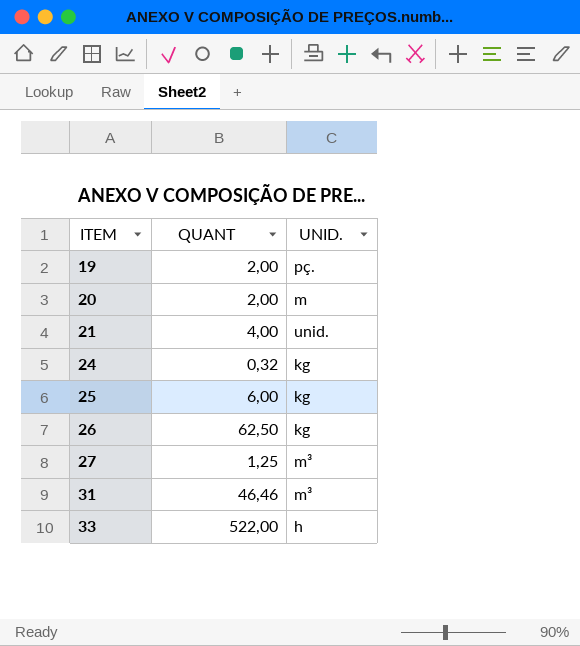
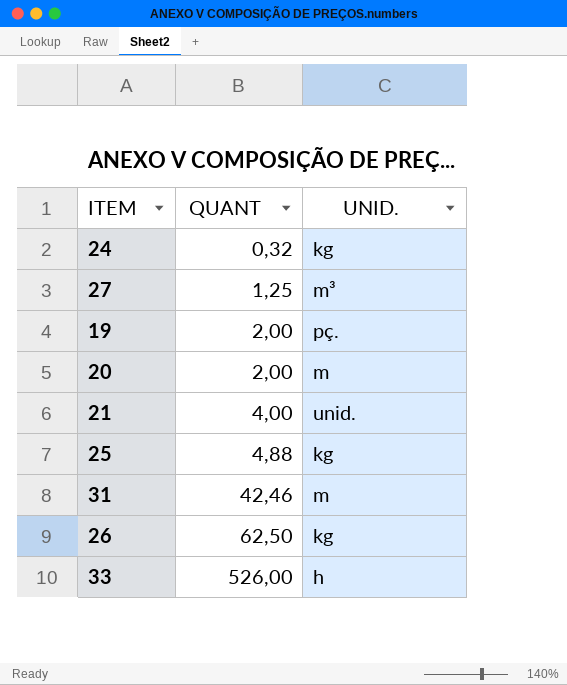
row order: ITEM ascending -> QUANT ascending
25 | QUANT: 6,00 -> 4,88
31 | QUANT: 46,46 -> 42,46
31 | UNID.: m³ -> m
33 | QUANT: 522,00 -> 526,00

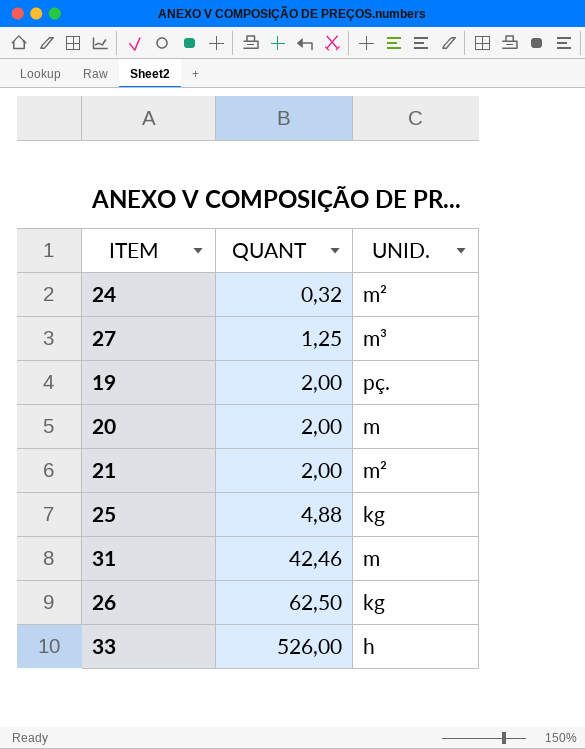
24 | UNID.: kg -> m²
21 | QUANT: 4,00 -> 2,00
21 | UNID.: unid. -> m²

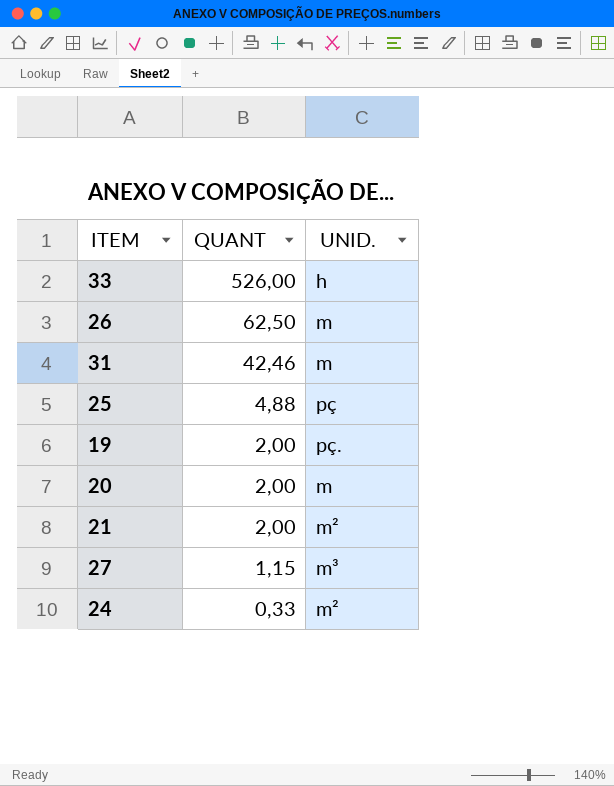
row order: QUANT ascending -> QUANT descending
26 | UNID.: kg -> m
25 | UNID.: kg -> pç
27 | QUANT: 1,25 -> 1,15
24 | QUANT: 0,32 -> 0,33

